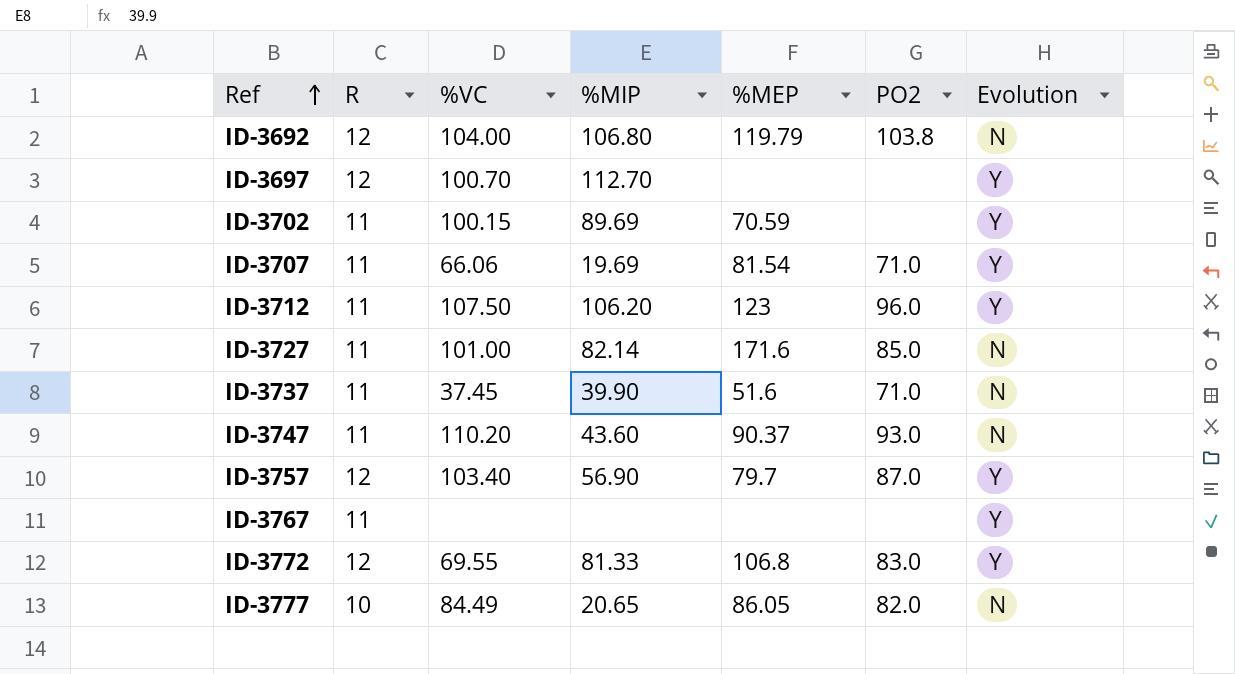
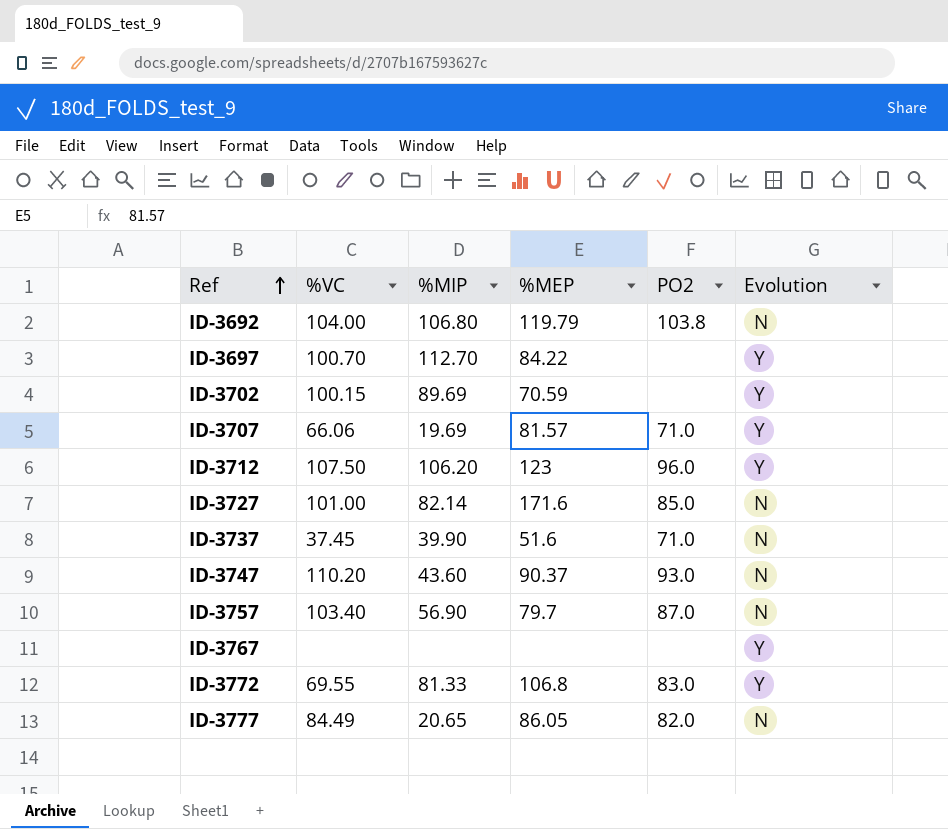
column R | position: 2 -> none
ID-3697 | %MEP: none -> 84.22
ID-3707 | %MEP: 81.54 -> 81.57
ID-3757 | Evolution: Y -> N

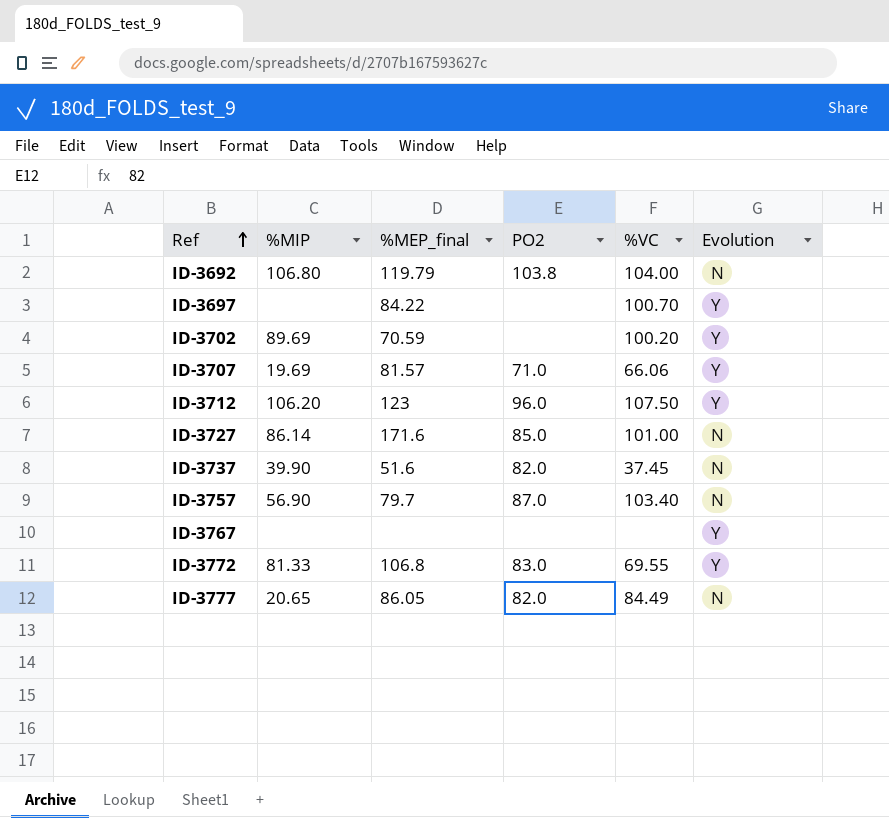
column name: %MEP -> %MEP_final
column %VC | position: 2 -> 5
row ID-3747: 110.20 | 43.60 | 90.37 | 93.0 | N -> none
ID-3697 | %MIP: 112.70 -> none
ID-3702 | %VC: 100.15 -> 100.20
ID-3727 | %MIP: 82.14 -> 86.14
ID-3737 | PO2: 71.0 -> 82.0

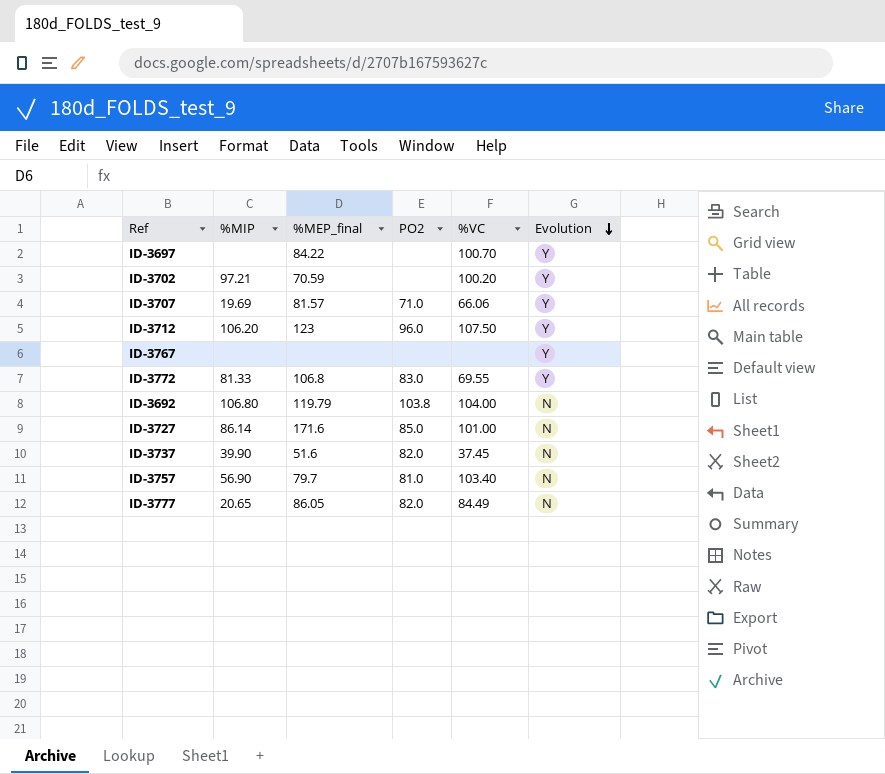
row order: Ref ascending -> Evolution descending
ID-3702 | %MIP: 89.69 -> 97.21
ID-3757 | PO2: 87.0 -> 81.0

